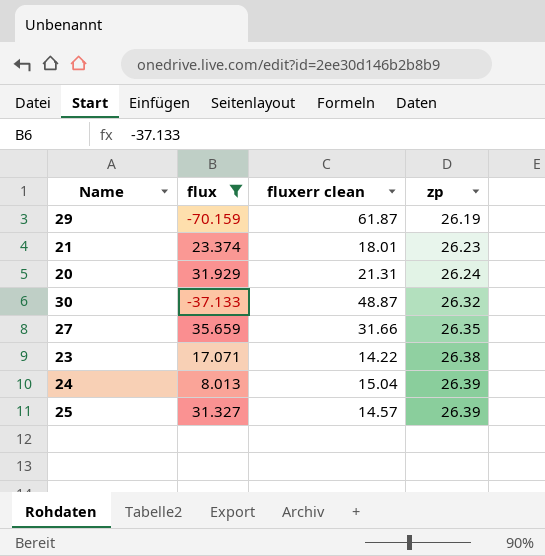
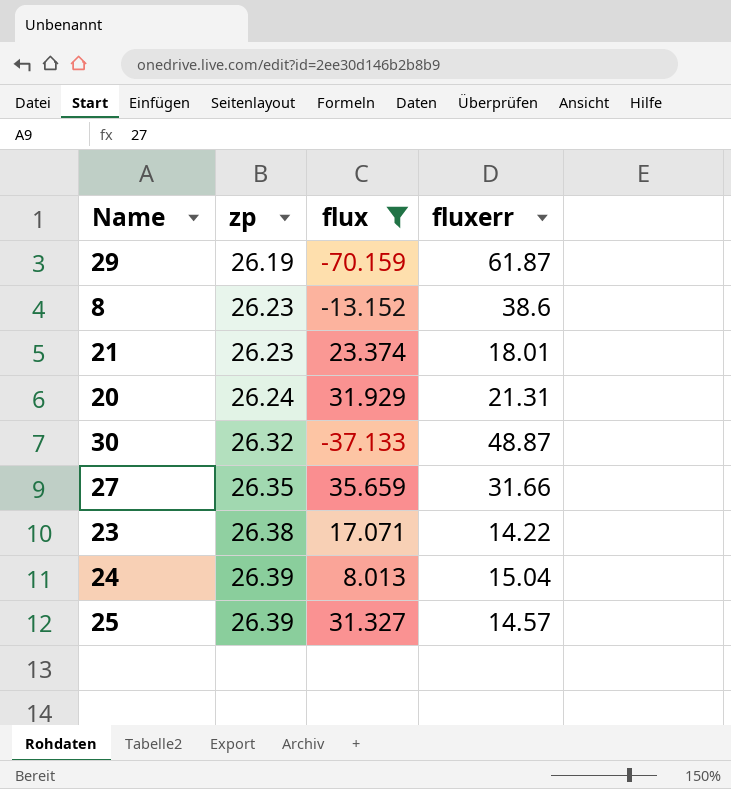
column zp | position: 4 -> 2
column name: fluxerr clean -> fluxerr
row 8: none -> 26.23 | -13.152 | 38.6

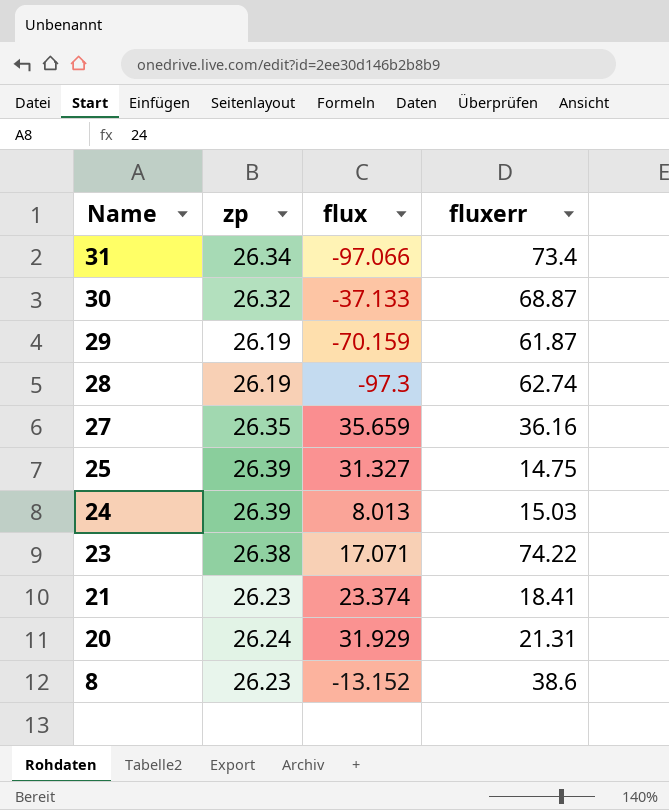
filter: flux >= -70.159 -> none
row order: zp ascending -> Name descending
30 | fluxerr: 48.87 -> 68.87
27 | fluxerr: 31.66 -> 36.16
25 | fluxerr: 14.57 -> 14.75
24 | fluxerr: 15.04 -> 15.03
23 | fluxerr: 14.22 -> 74.22
21 | fluxerr: 18.01 -> 18.41

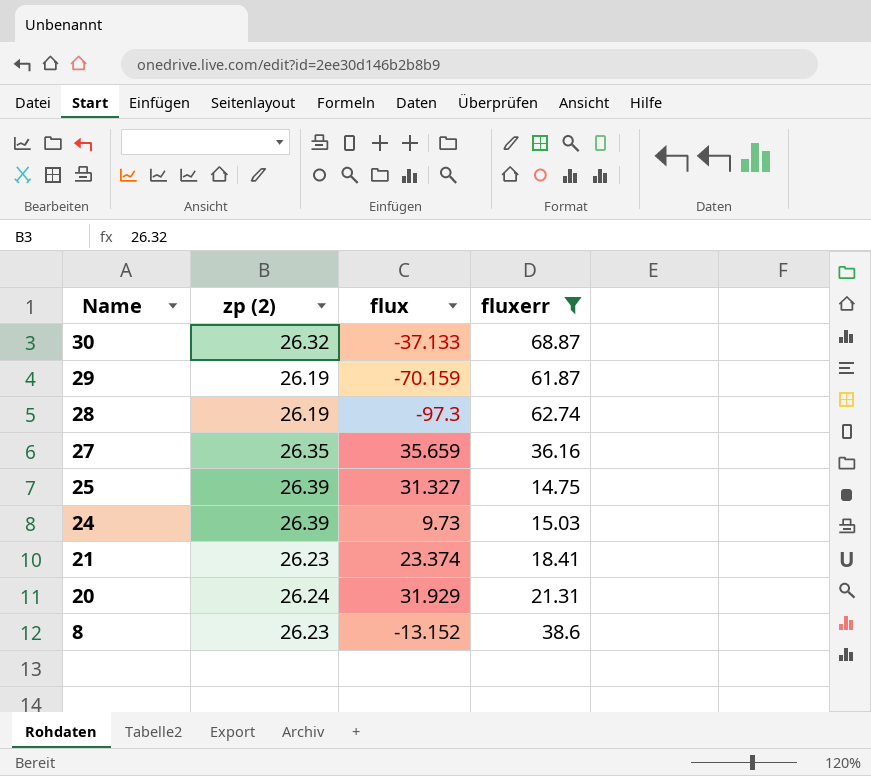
filter: none -> fluxerr <= 68.87
column name: zp -> zp (2)
24 | flux: 8.013 -> 9.73

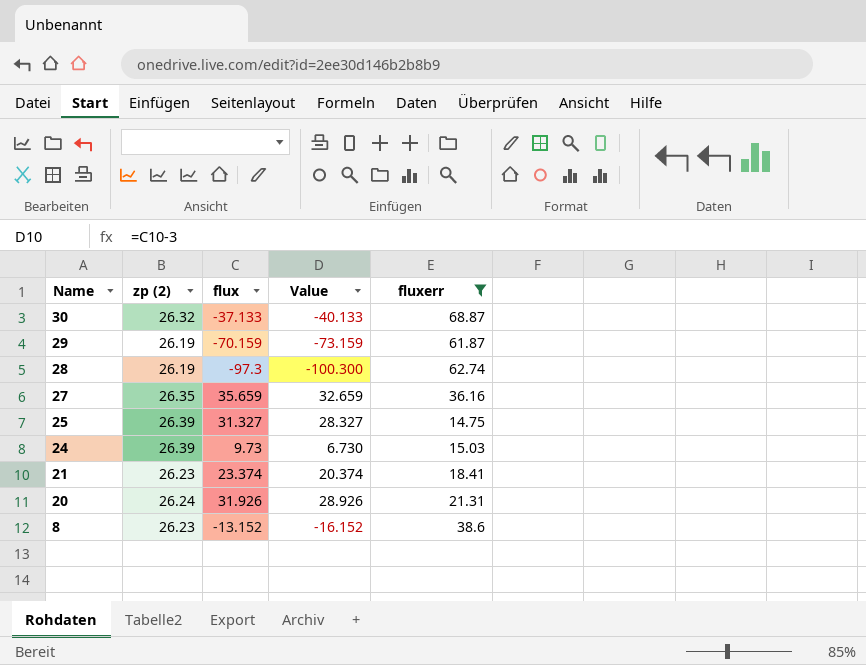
column Value | formula: none -> [flux] - 3
20 | flux: 31.929 -> 31.926

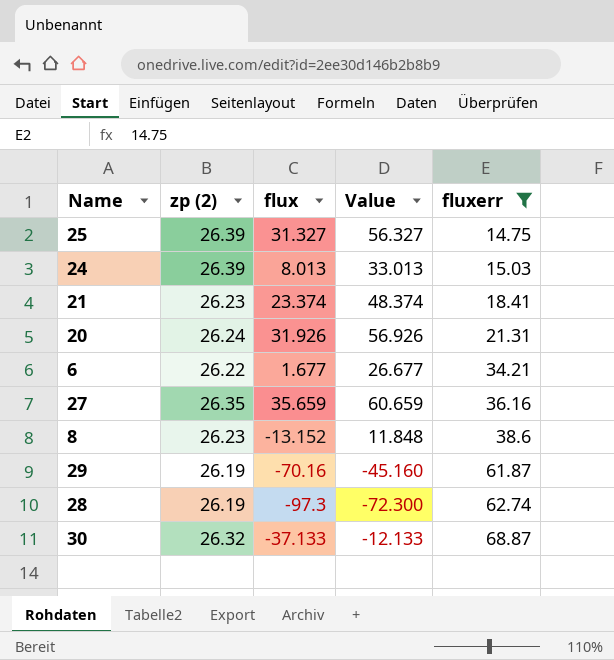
row order: Name descending -> fluxerr ascending
column Value | formula: [flux] - 3 -> [flux] + 25
24 | flux: 9.73 -> 8.013
row 6: none -> 26.22 | 1.677 | 26.677 | 34.21
29 | flux: -70.159 -> -70.16

